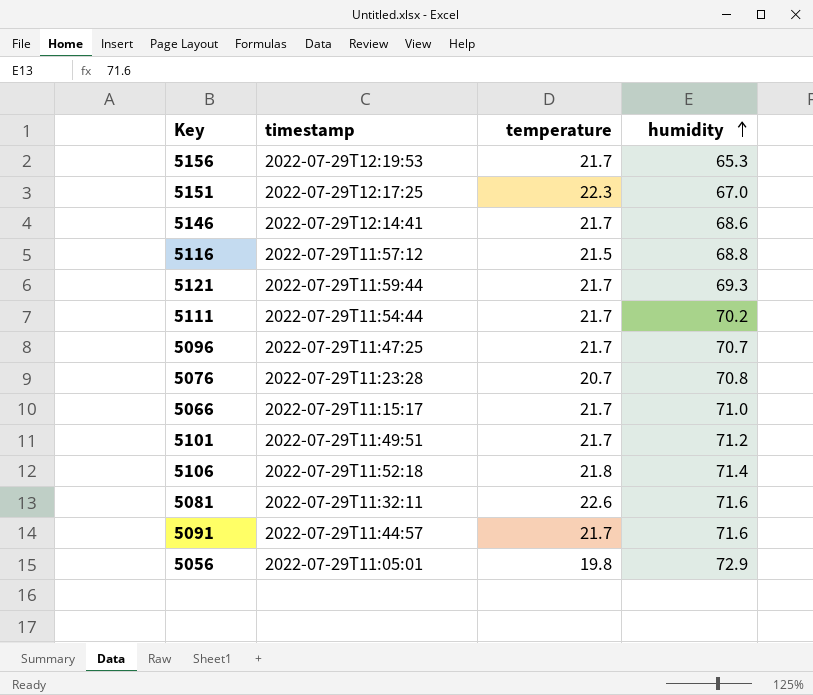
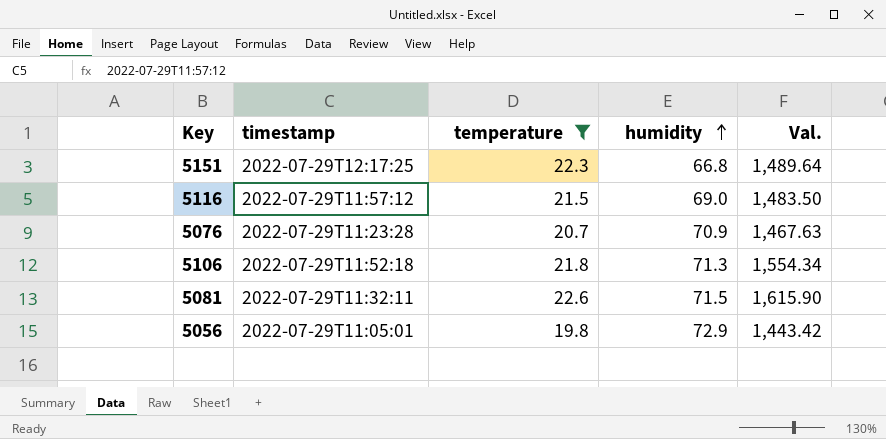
filter: none -> temperature != 21.7
column Val. | formula: none -> [temperature] * [humidity]
5151 | humidity: 67.0 -> 66.8
5116 | humidity: 68.8 -> 69.0
5076 | humidity: 70.8 -> 70.9
5106 | humidity: 71.4 -> 71.3
5081 | humidity: 71.6 -> 71.5

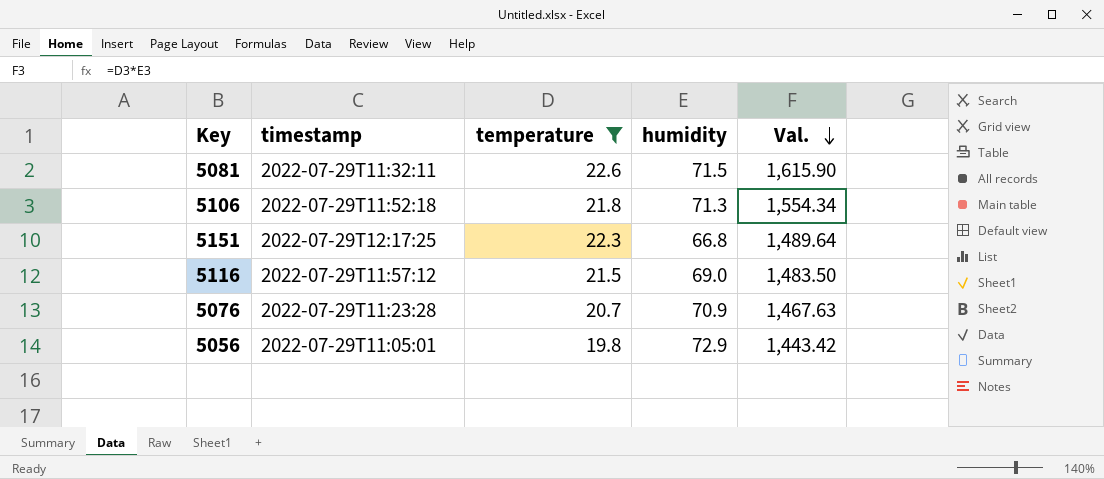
row order: humidity ascending -> Val. descending

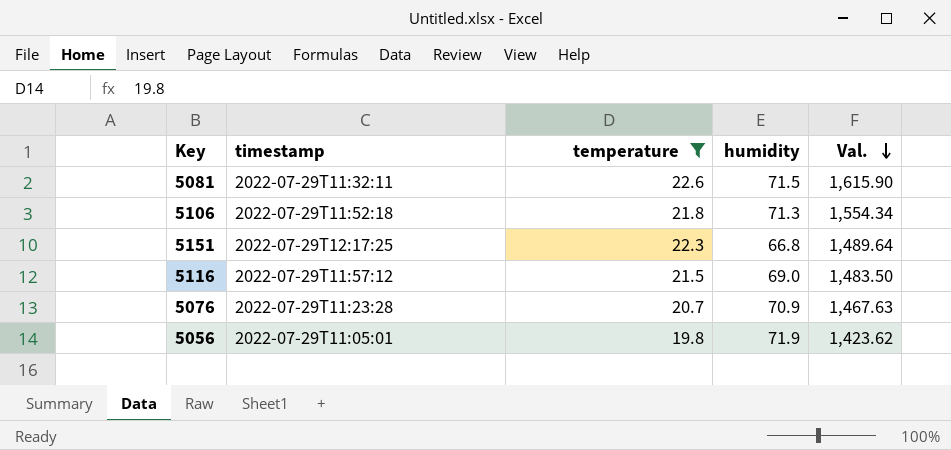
5056 | humidity: 72.9 -> 71.9
5056 | Val.: 1,443.42 -> 1,423.62

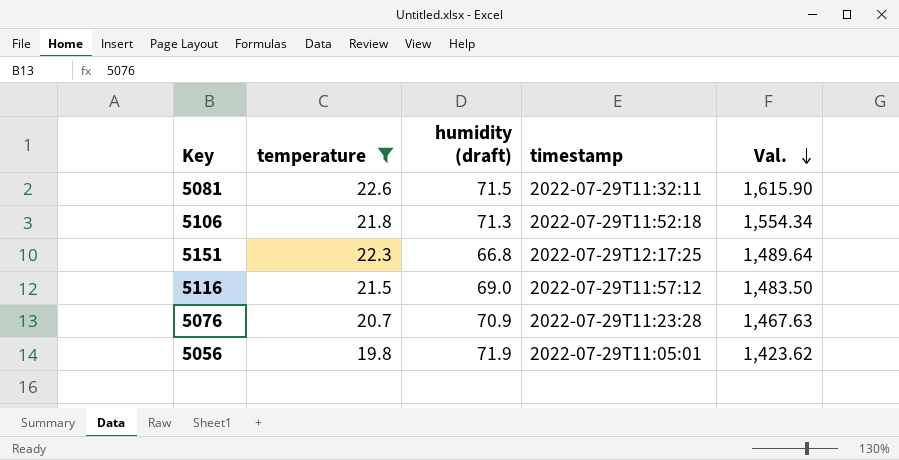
column name: humidity -> humidity (draft)
column timestamp | position: 2 -> 4

